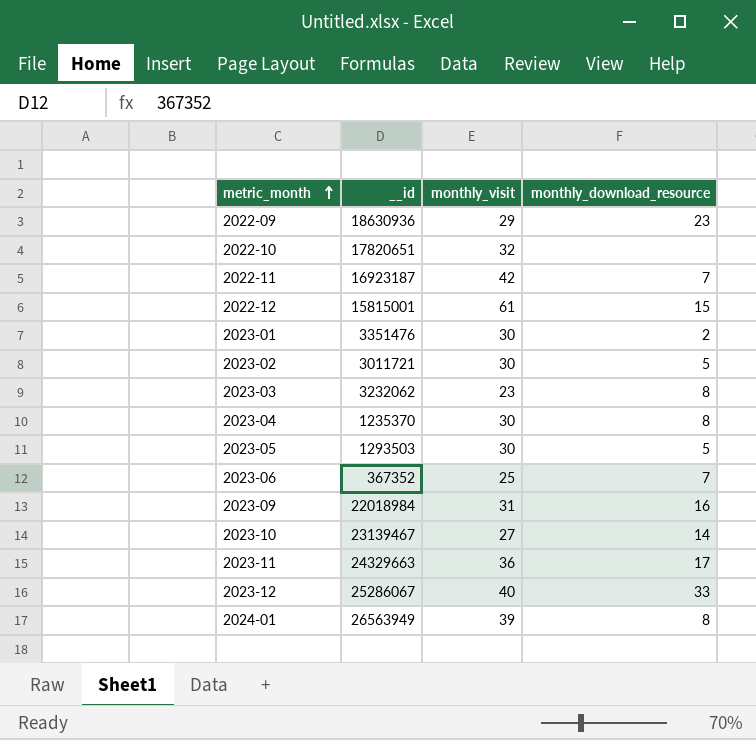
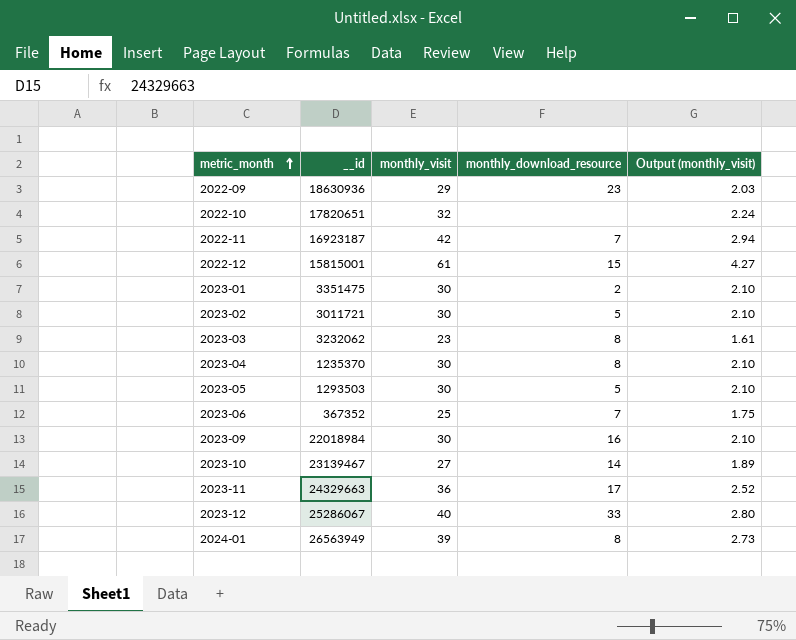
column Output (monthly_visit) | formula: none -> [monthly_visit] * 0.07
2023-01 | __id: 3351476 -> 3351475
2023-09 | monthly_visit: 31 -> 30

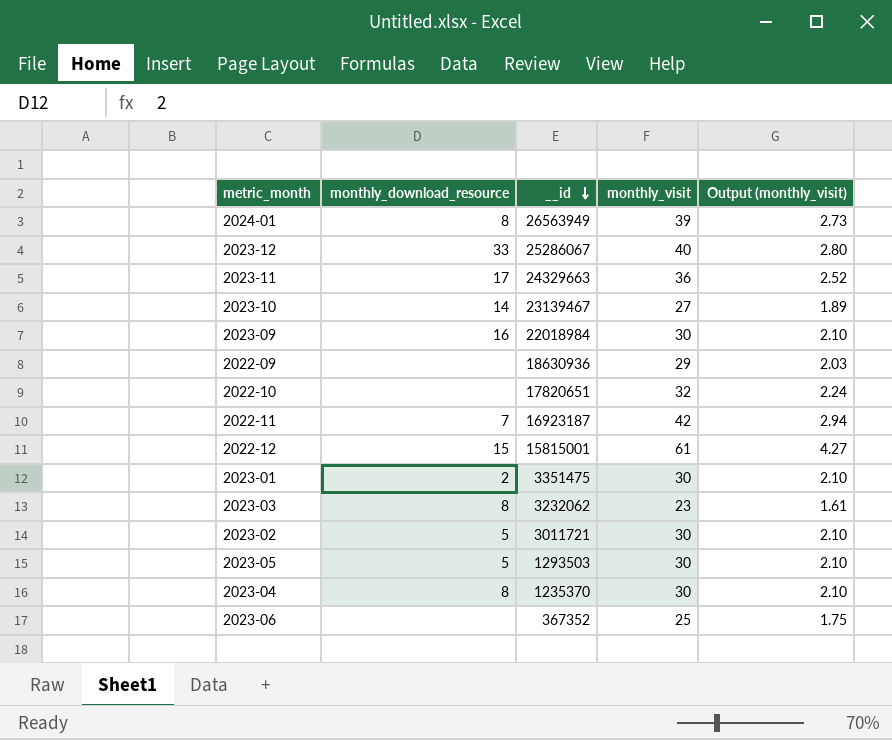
row order: metric_month ascending -> __id descending
column monthly_download_resource | position: 4 -> 2
2022-09 | monthly_download_resource: 23 -> none
2023-06 | monthly_download_resource: 7 -> none

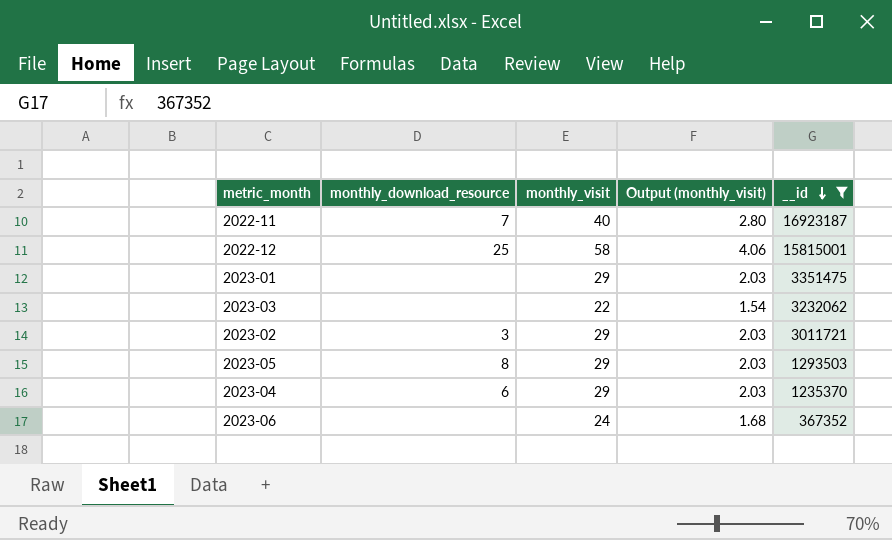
filter: none -> __id <= 16923187
column __id | position: 3 -> 5
2022-11 | monthly_visit: 42 -> 40
2022-11 | Output (monthly_visit): 2.94 -> 2.80
2022-12 | monthly_download_resource: 15 -> 25
2022-12 | monthly_visit: 61 -> 58
2022-12 | Output (monthly_visit): 4.27 -> 4.06
2023-01 | monthly_download_resource: 2 -> none
2023-01 | monthly_visit: 30 -> 29
2023-01 | Output (monthly_visit): 2.10 -> 2.03
2023-03 | monthly_download_resource: 8 -> none
2023-03 | monthly_visit: 23 -> 22
2023-03 | Output (monthly_visit): 1.61 -> 1.54
2023-02 | monthly_download_resource: 5 -> 3
2023-02 | monthly_visit: 30 -> 29
2023-02 | Output (monthly_visit): 2.10 -> 2.03
2023-05 | monthly_download_resource: 5 -> 8
2023-05 | monthly_visit: 30 -> 29
2023-05 | Output (monthly_visit): 2.10 -> 2.03
2023-04 | monthly_download_resource: 8 -> 6
2023-04 | monthly_visit: 30 -> 29
2023-04 | Output (monthly_visit): 2.10 -> 2.03
2023-06 | monthly_visit: 25 -> 24
2023-06 | Output (monthly_visit): 1.75 -> 1.68

